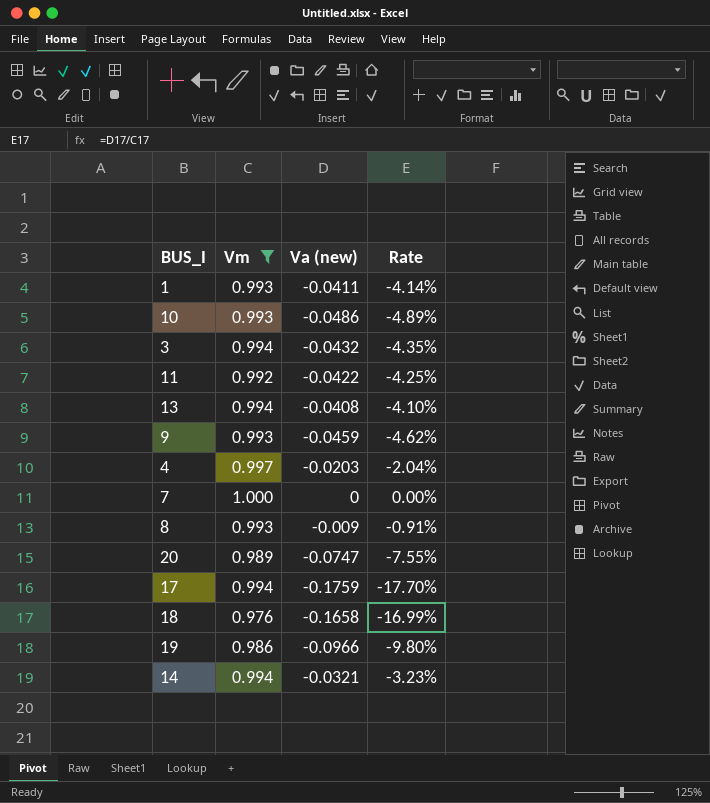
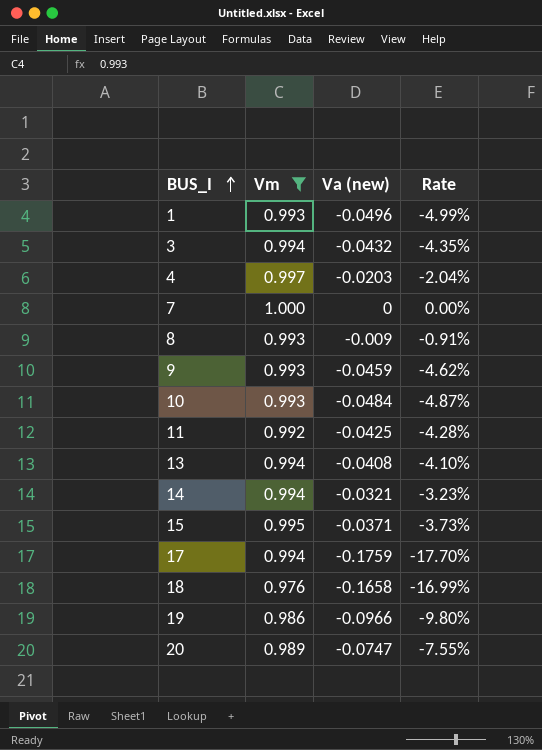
row order: none -> BUS_I ascending
1 | Va (new): -0.0411 -> -0.0496
1 | Rate: -4.14% -> -4.99%
10 | Va (new): -0.0486 -> -0.0484
10 | Rate: -4.89% -> -4.87%
11 | Va (new): -0.0422 -> -0.0425
11 | Rate: -4.25% -> -4.28%
row 15: none -> 0.995 | -0.0371 | -3.73%

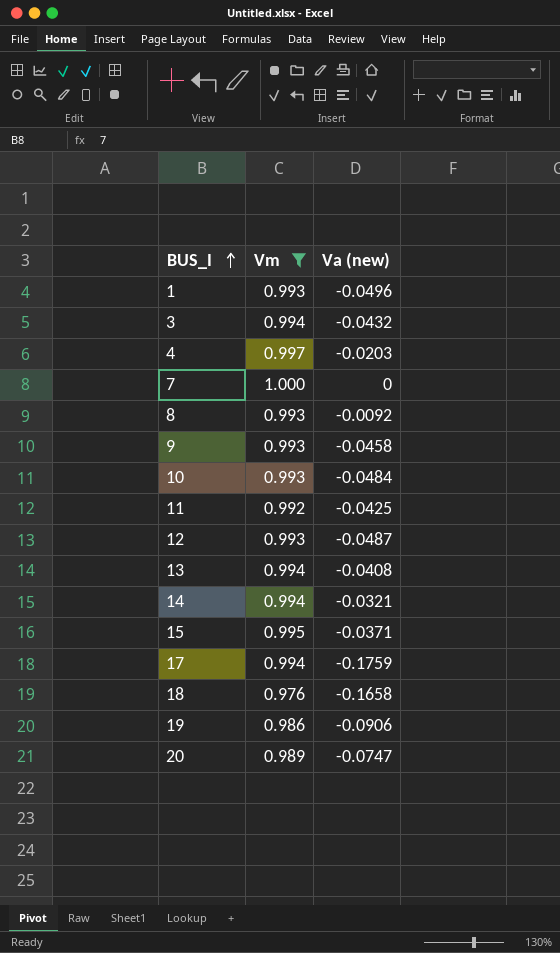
column Rate | formula: [Va (new)] / [Vm] -> none
8 | Va (new): -0.009 -> -0.0092
9 | Va (new): -0.0459 -> -0.0458
row 12: none -> 0.993 | -0.0487
19 | Va (new): -0.0966 -> -0.0906

